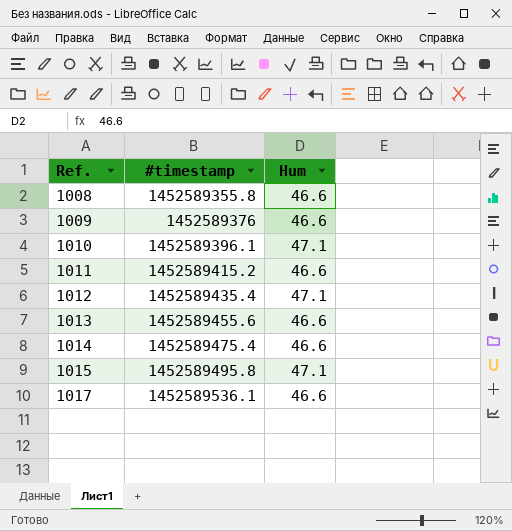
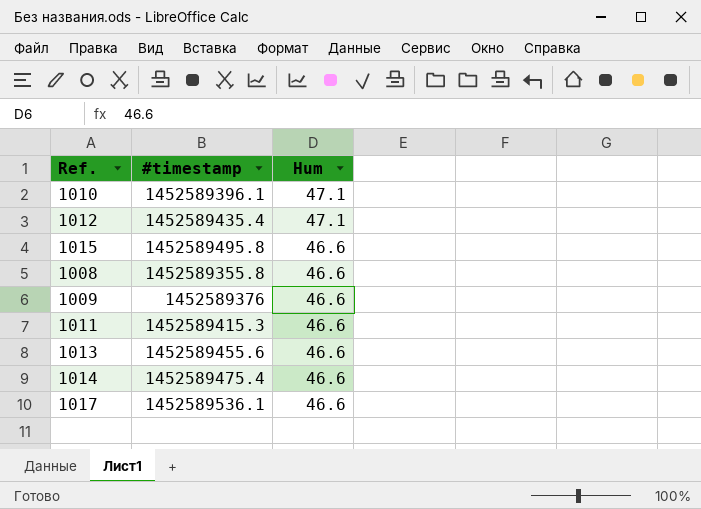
row order: Ref. ascending -> Hum descending
1015 | Hum: 47.1 -> 46.6
1011 | #timestamp: 1452589415.2 -> 1452589415.3

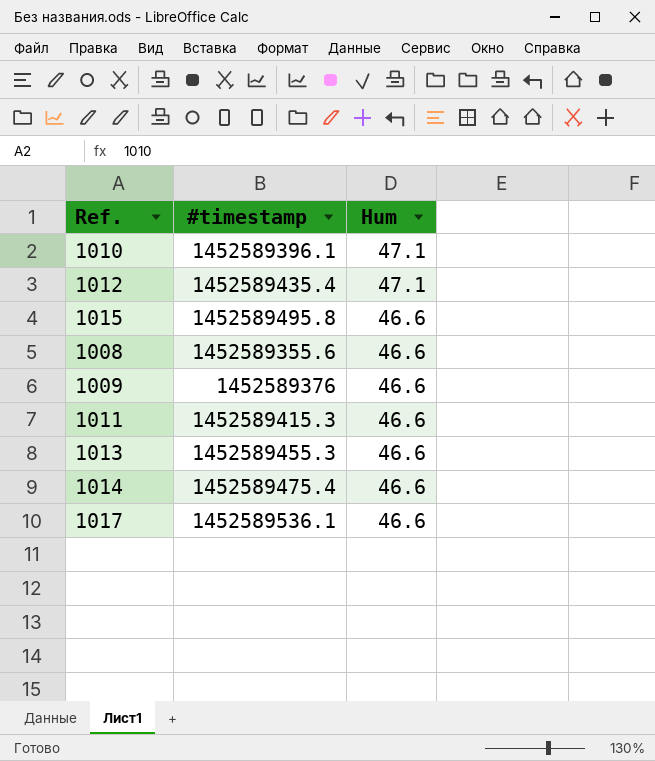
1008 | #timestamp: 1452589355.8 -> 1452589355.6
1013 | #timestamp: 1452589455.6 -> 1452589455.3

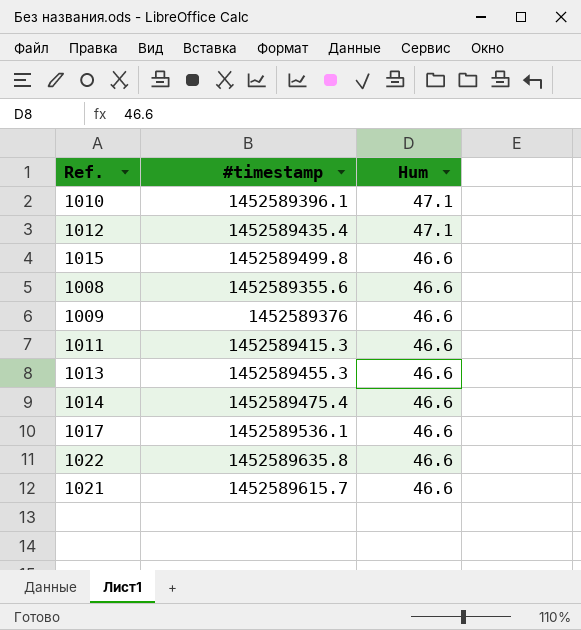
1015 | #timestamp: 1452589495.8 -> 1452589499.8
row 1022: none -> 1452589635.8 | 46.6
row 1021: none -> 1452589615.7 | 46.6

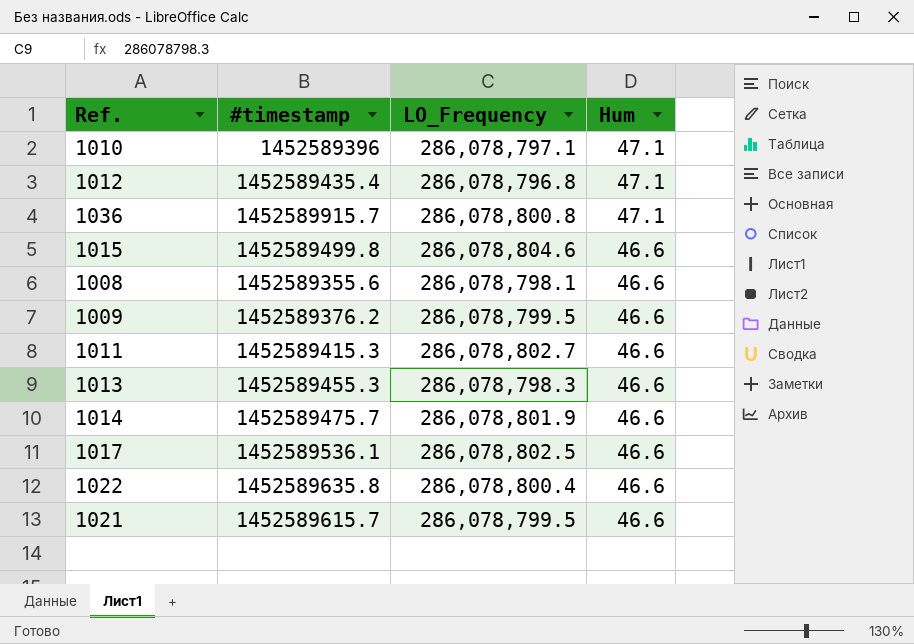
column LO_Frequency | position: none -> 3
1010 | #timestamp: 1452589396.1 -> 1452589396
row 1036: none -> 1452589915.7 | 286,078,800.8 | 47.1
1009 | #timestamp: 1452589376 -> 1452589376.2
1014 | #timestamp: 1452589475.4 -> 1452589475.7

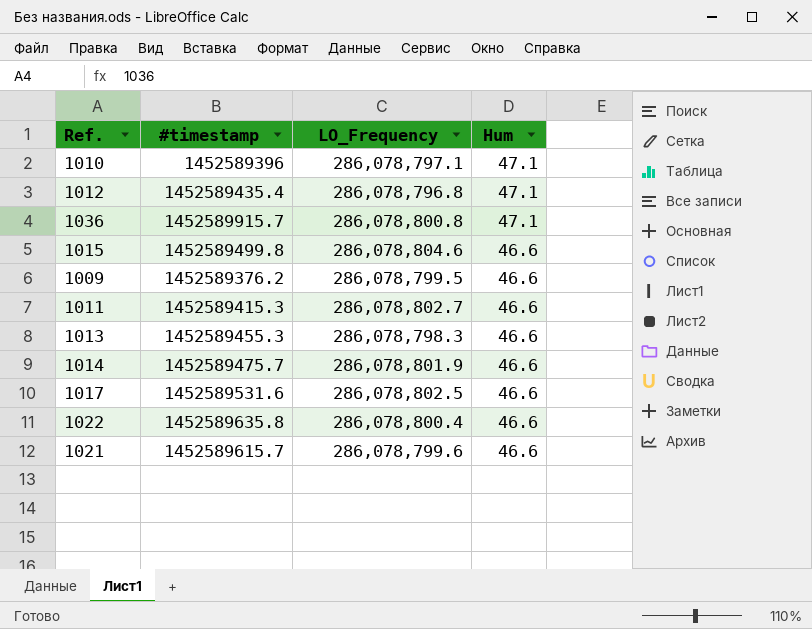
row 1008: 1452589355.6 | 286,078,798.1 | 46.6 -> none
1017 | #timestamp: 1452589536.1 -> 1452589531.6
1021 | LO_Frequency: 286,078,799.5 -> 286,078,799.6

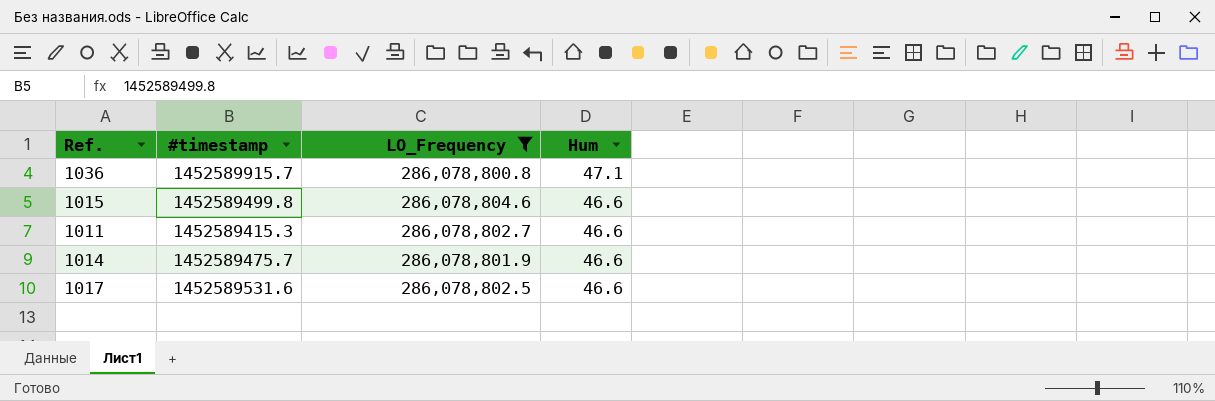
filter: none -> LO_Frequency >= 286,078,800.8

